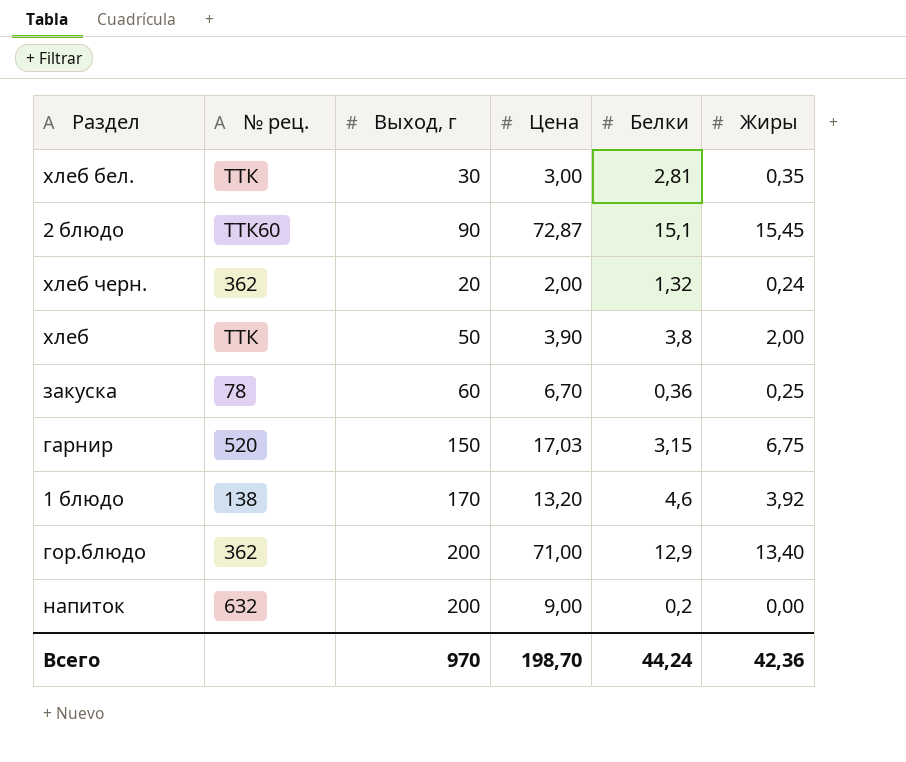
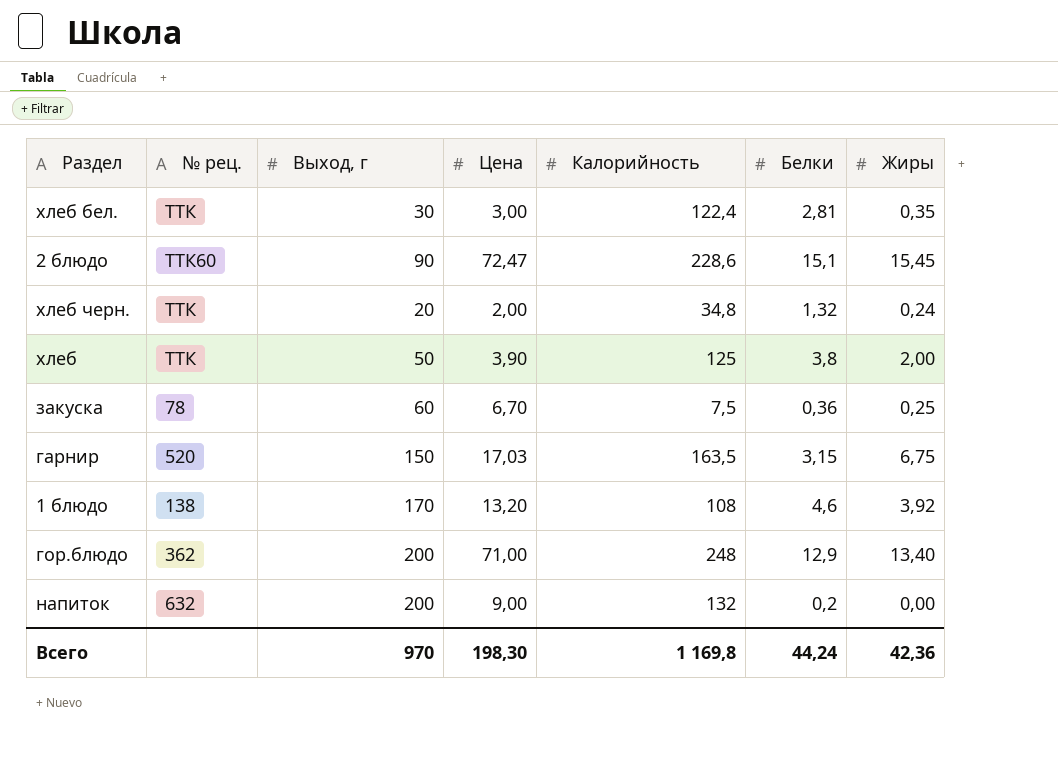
column Калорийность | position: none -> 5
2 блюдо | Цена: 72,87 -> 72,47
хлеб черн. | № рец.: 362 -> ТТК
Всего | Цена: 198,70 -> 198,30

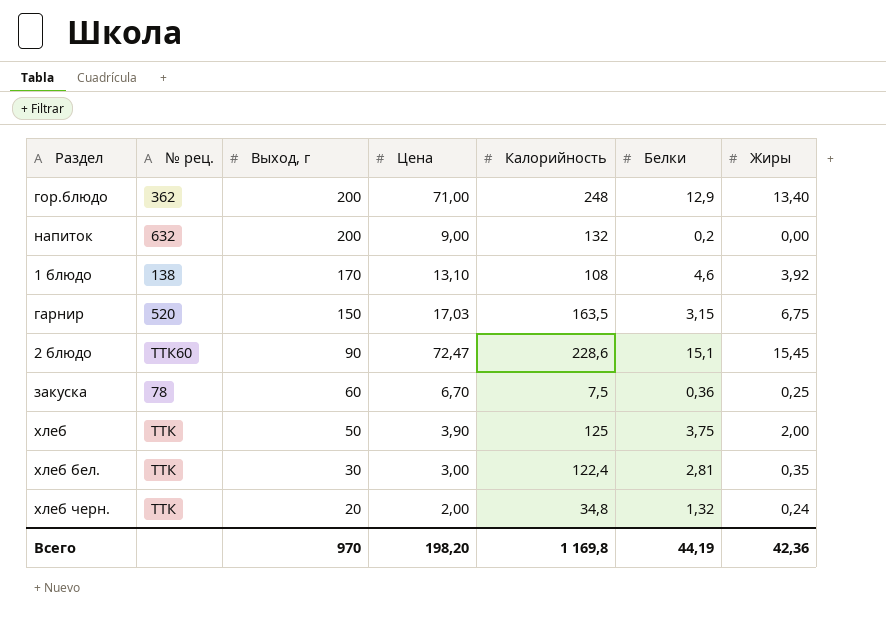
row order: none -> Выход, г descending
1 блюдо | Цена: 13,20 -> 13,10
хлеб | Белки: 3,8 -> 3,75
Всего | Цена: 198,30 -> 198,20
Всего | Белки: 44,24 -> 44,19

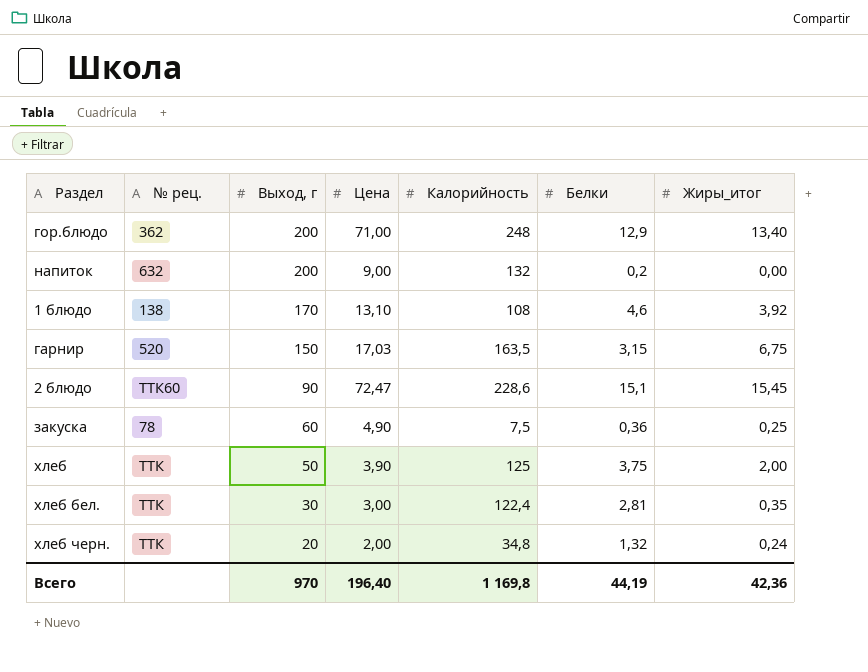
column name: Жиры -> Жиры_итог
закуска | Цена: 6,70 -> 4,90
Всего | Цена: 198,20 -> 196,40

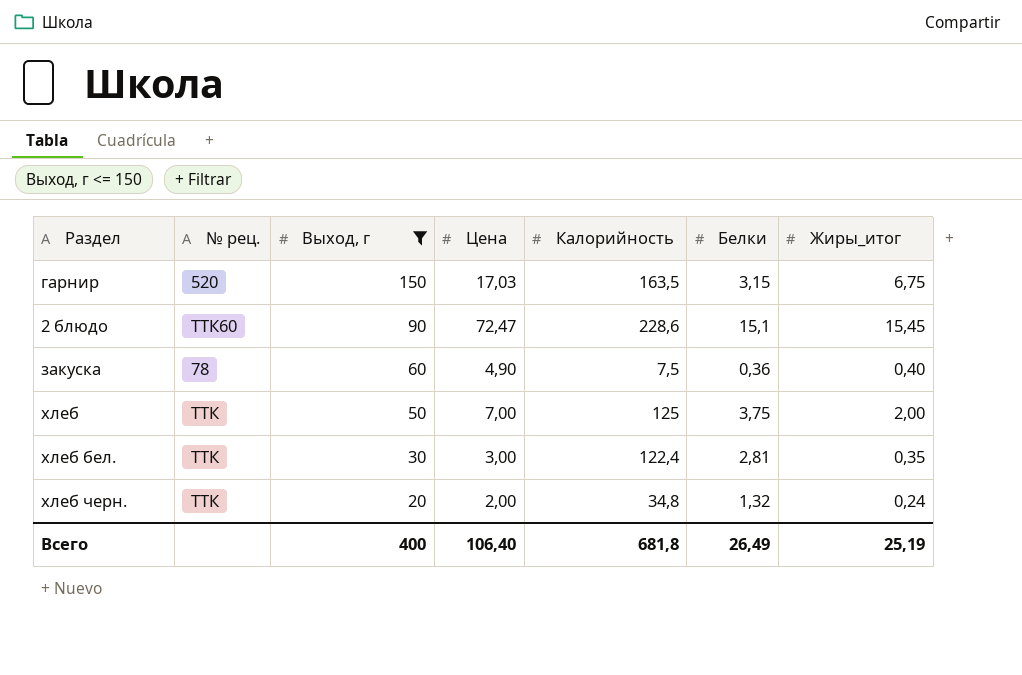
filter: none -> Выход, г <= 150
закуска | Жиры_итог: 0,25 -> 0,40
хлеб | Цена: 3,90 -> 7,00
Всего | Выход, г: 970 -> 400
Всего | Цена: 196,40 -> 106,40
Всего | Калорийность: 1 169,8 -> 681,8
Всего | Белки: 44,19 -> 26,49
Всего | Жиры_итог: 42,36 -> 25,19

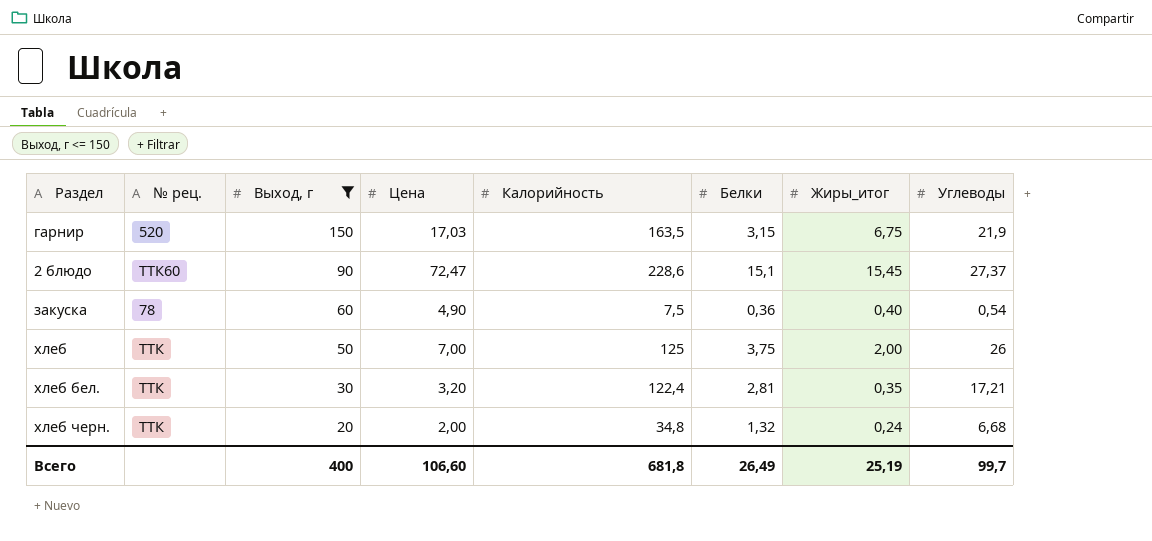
column Углеводы | position: none -> 8
хлеб бел. | Цена: 3,00 -> 3,20
Всего | Цена: 106,40 -> 106,60

